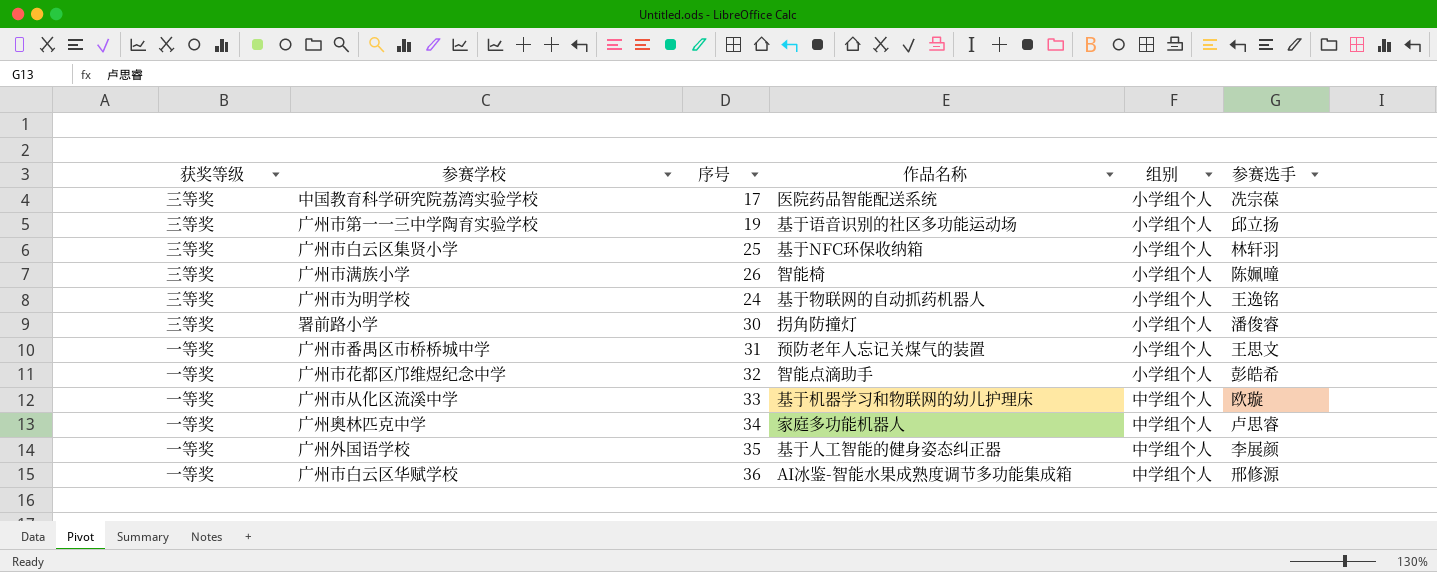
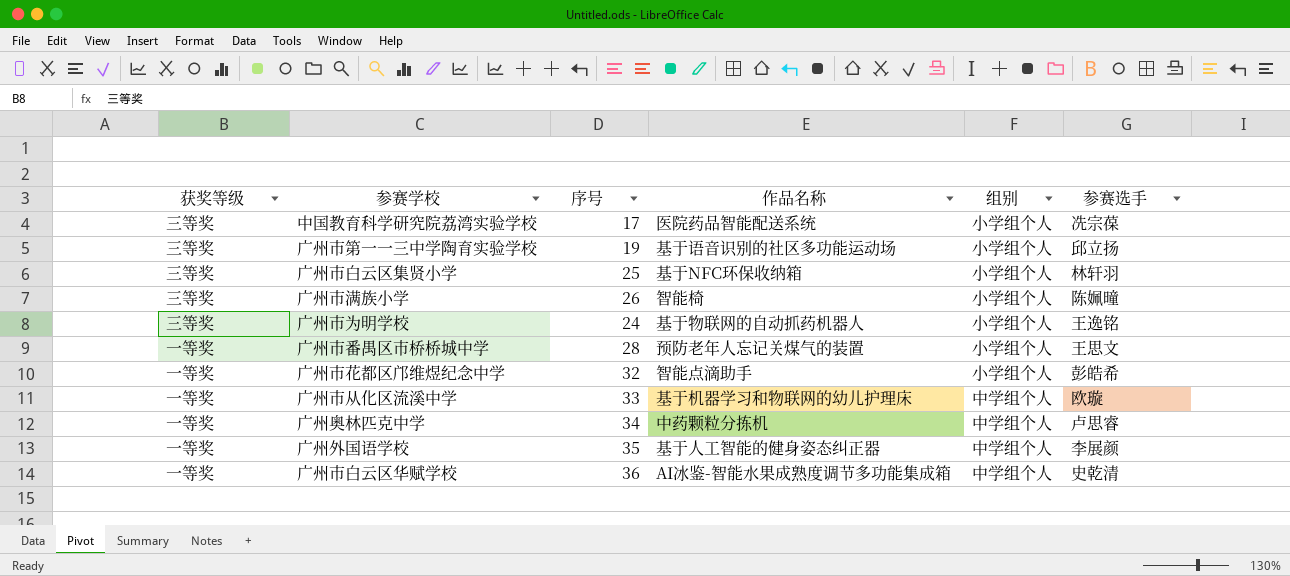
row 署前路小学: 三等奖 | 30 | 拐角防撞灯 | 小学组个人 | 潘俊睿 -> none
广州市番禺区市桥桥城中学 | 序号: 31 -> 28
广州奥林匹克中学 | 作品名称: 家庭多功能机器人 -> 中药颗粒分拣机
广州市白云区华赋学校 | 参赛选手: 邢修源 -> 史乾清

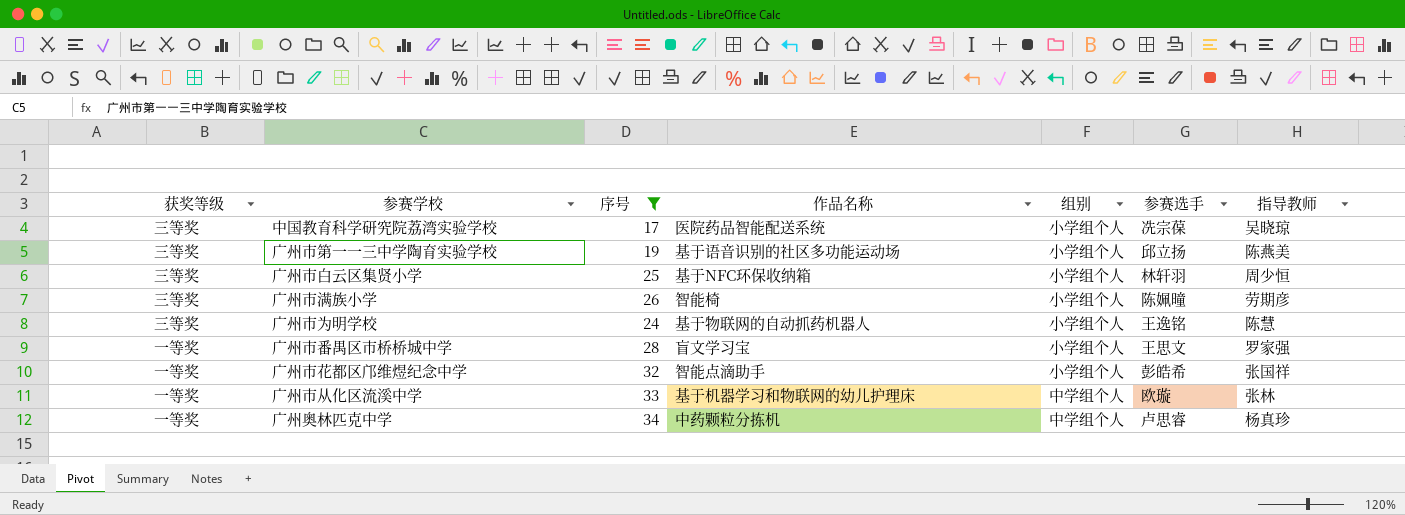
filter: none -> 序号 <= 34
column 指导教师 | position: none -> 7
广州市番禺区市桥桥城中学 | 作品名称: 预防老年人忘记关煤气的装置 -> 盲文学习宝

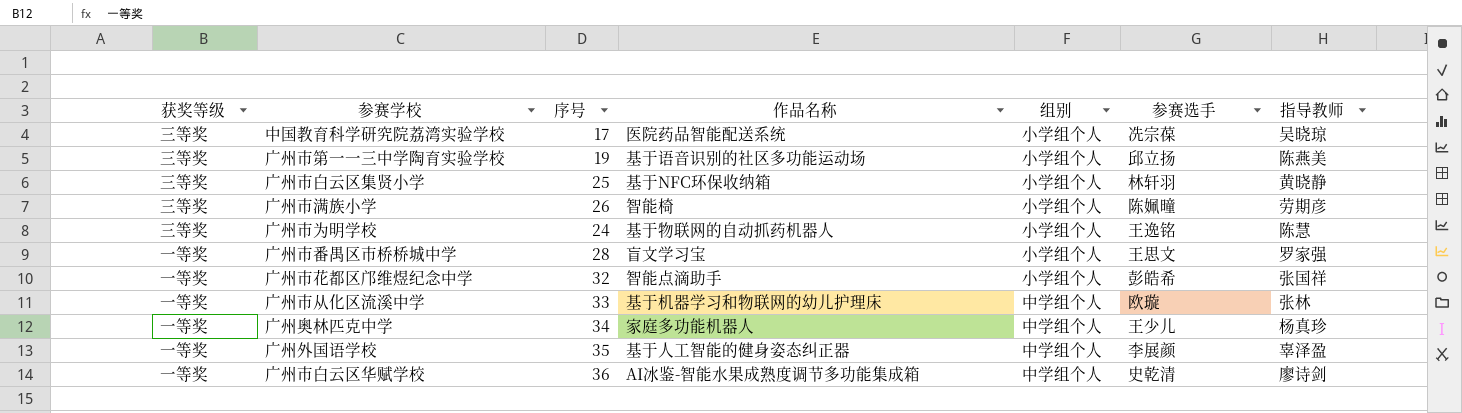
filter: 序号 <= 34 -> none
广州市白云区集贤小学 | 指导教师: 周少恒 -> 黄晓静
广州奥林匹克中学 | 作品名称: 中药颗粒分拣机 -> 家庭多功能机器人
广州奥林匹克中学 | 参赛选手: 卢思睿 -> 王少儿

